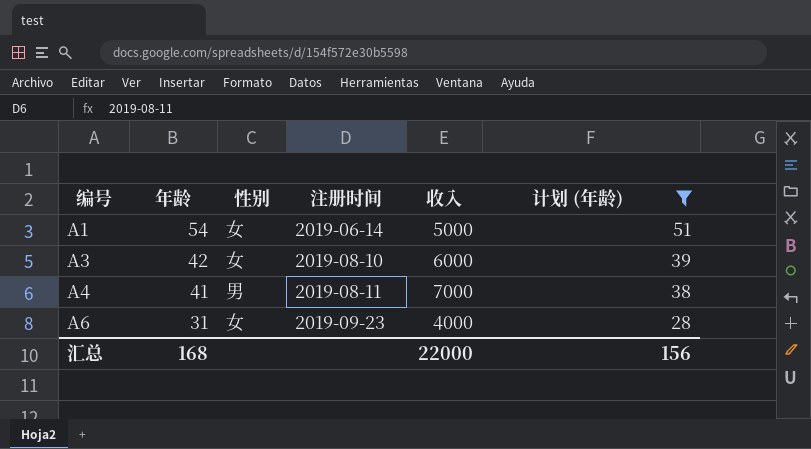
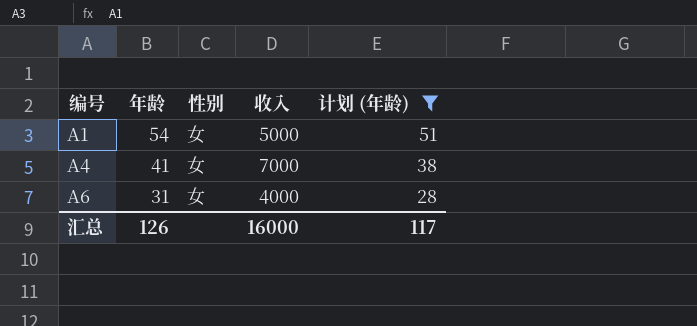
column 注册时间 | position: 4 -> none
row A3: 42 | 女 | 2019-08-10 | 6000 | 39 -> none
A4 | 性别: 男 -> 女
汇总 | 年龄: 168 -> 126
汇总 | 收入: 22000 -> 16000
汇总 | 计划 (年龄): 156 -> 117

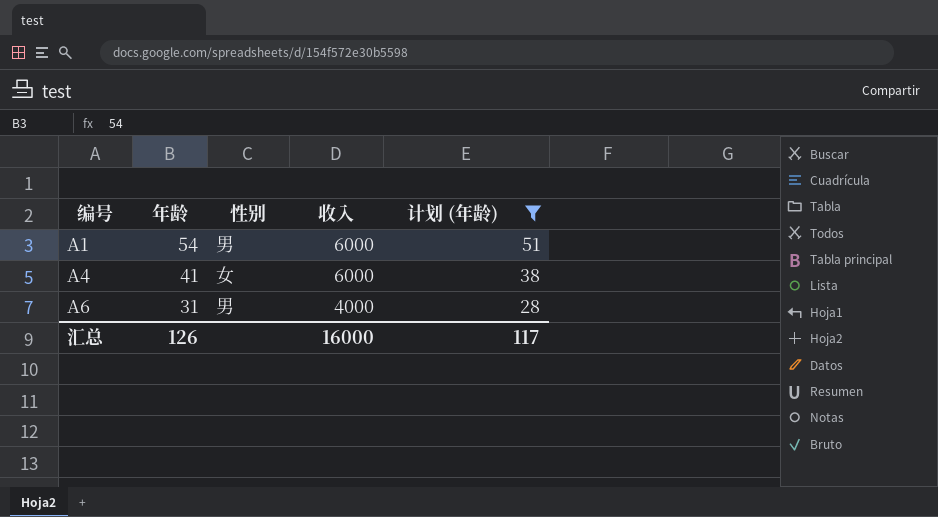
A1 | 性别: 女 -> 男
A1 | 收入: 5000 -> 6000
A4 | 收入: 7000 -> 6000
A6 | 性别: 女 -> 男

